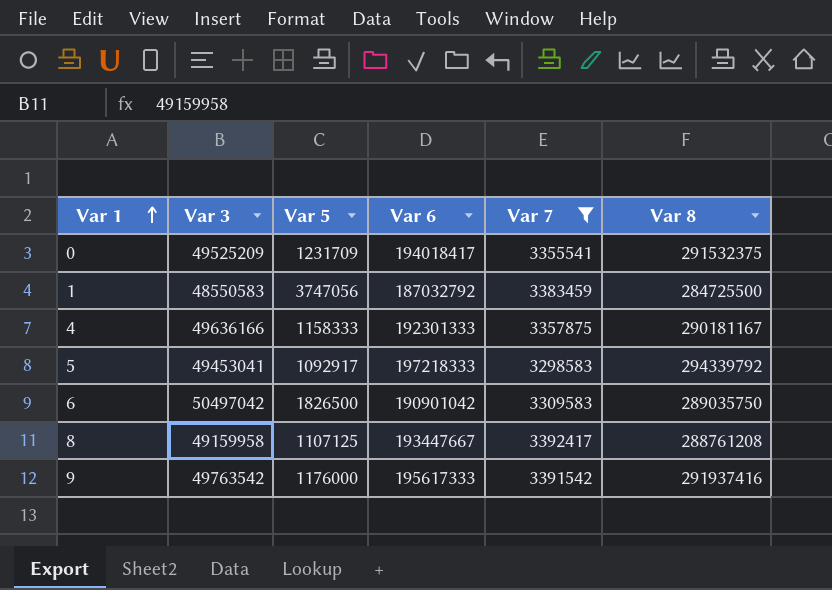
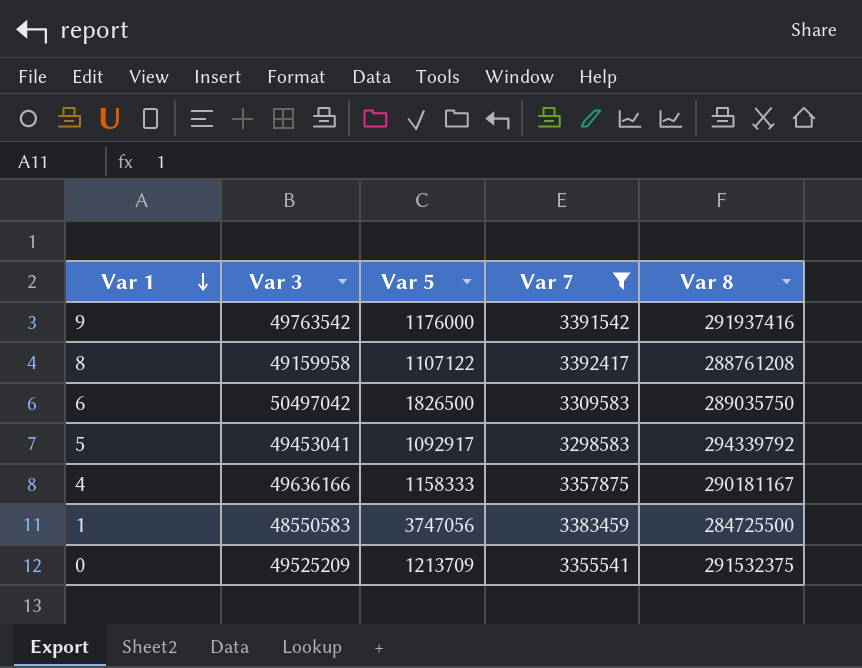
row order: Var 1 ascending -> Var 1 descending
column Var 6 | position: 4 -> none
8 | Var 5: 1107125 -> 1107122
0 | Var 5: 1231709 -> 1213709

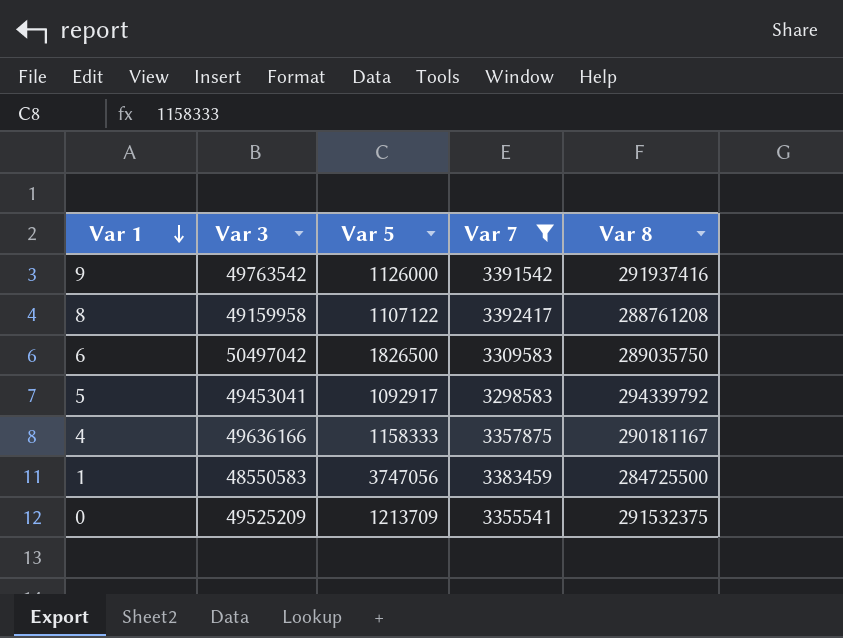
9 | Var 5: 1176000 -> 1126000

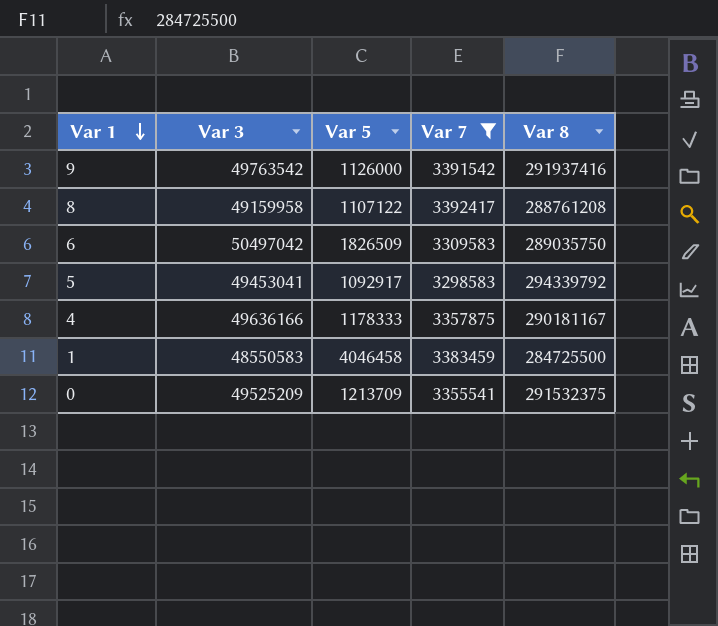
6 | Var 5: 1826500 -> 1826509
4 | Var 5: 1158333 -> 1178333
1 | Var 5: 3747056 -> 4046458

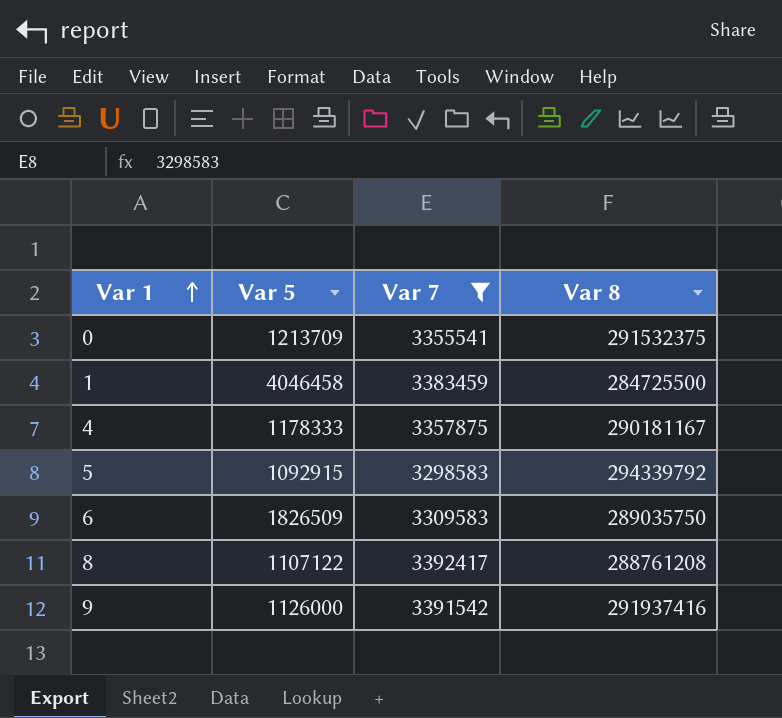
row order: Var 1 descending -> Var 1 ascending
column Var 3 | position: 2 -> none
5 | Var 5: 1092917 -> 1092915

